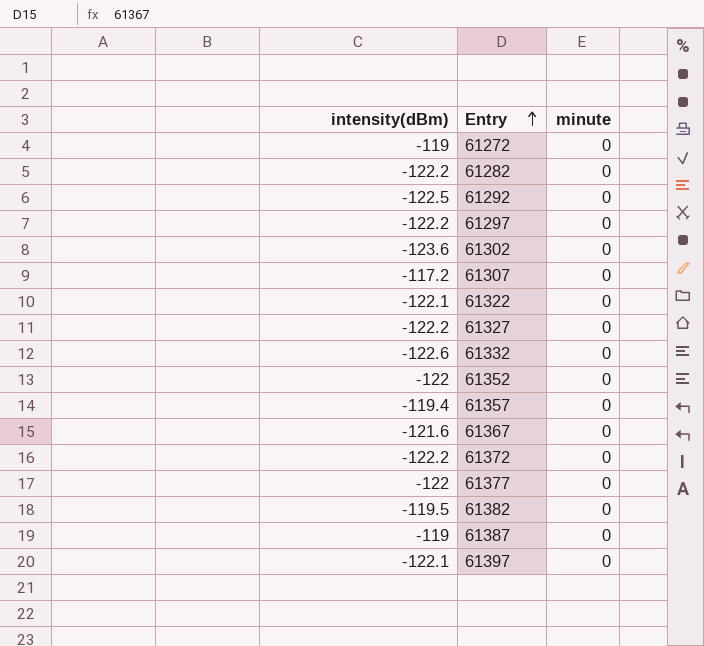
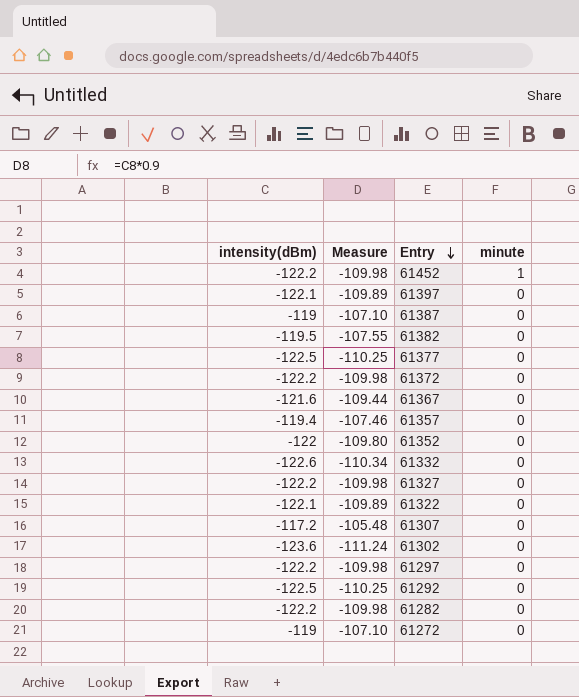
row order: Entry ascending -> Entry descending
column Measure | formula: none -> [intensity(dBm)] * 0.9
row 61452: none -> -122.2 | -109.98 | 1
61377 | intensity(dBm): -122 -> -122.5

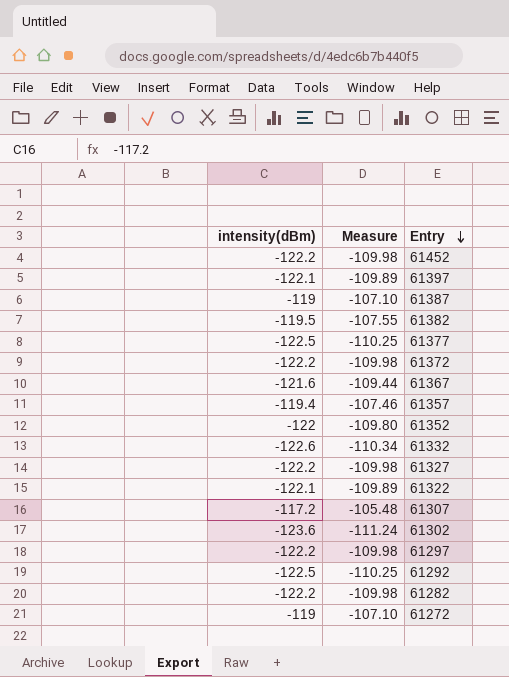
column minute | position: 4 -> none

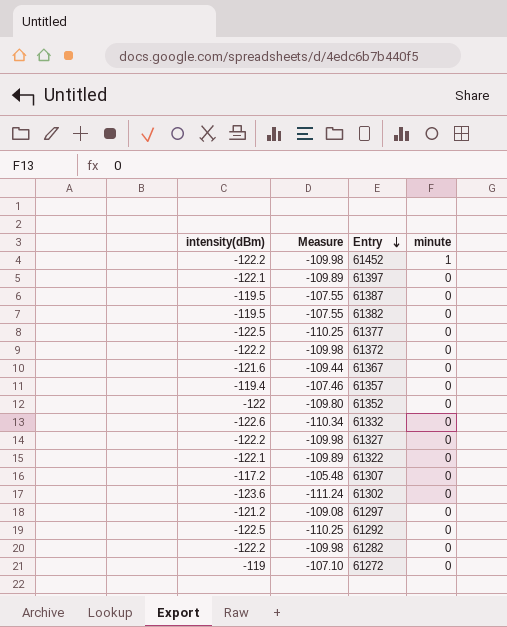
column minute | position: none -> 4
61387 | intensity(dBm): -119 -> -119.5
61387 | Measure: -107.10 -> -107.55
61297 | intensity(dBm): -122.2 -> -121.2
61297 | Measure: -109.98 -> -109.08

